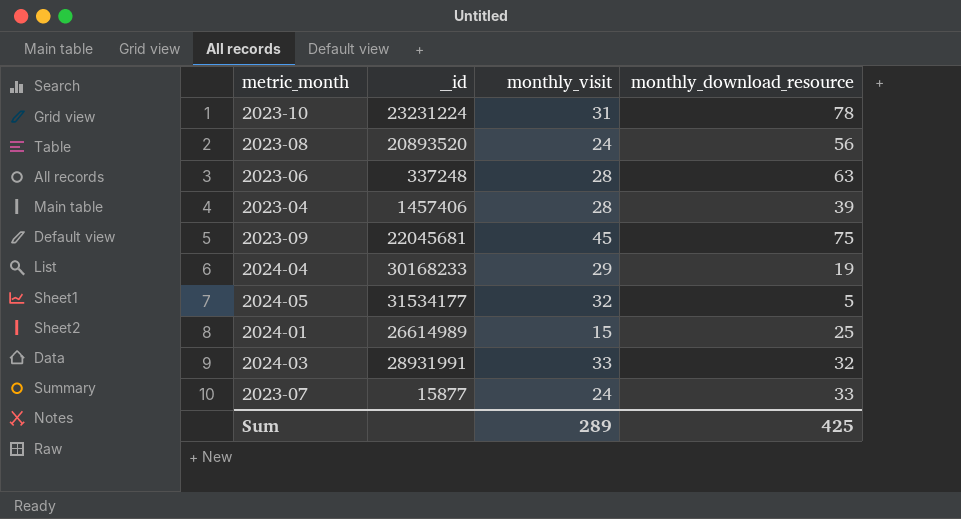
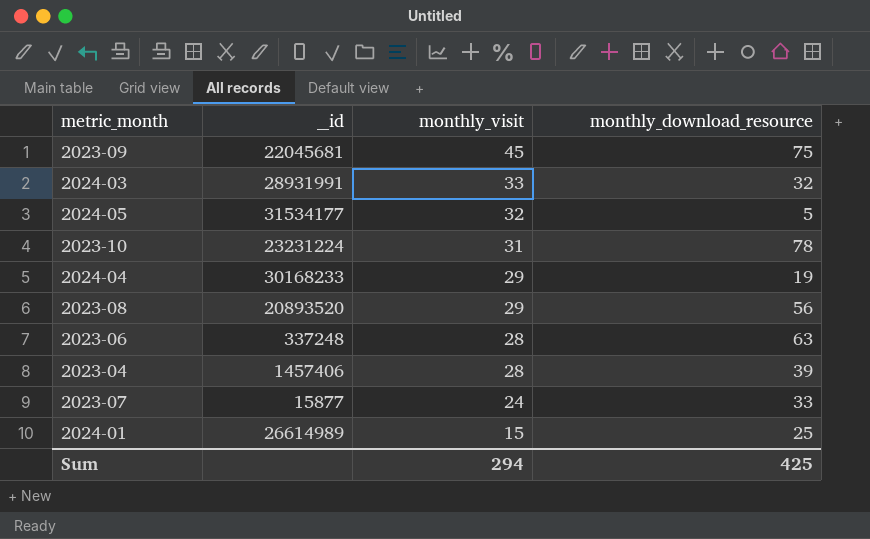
row order: none -> monthly_visit descending
2023-08 | monthly_visit: 24 -> 29
Sum | monthly_visit: 289 -> 294

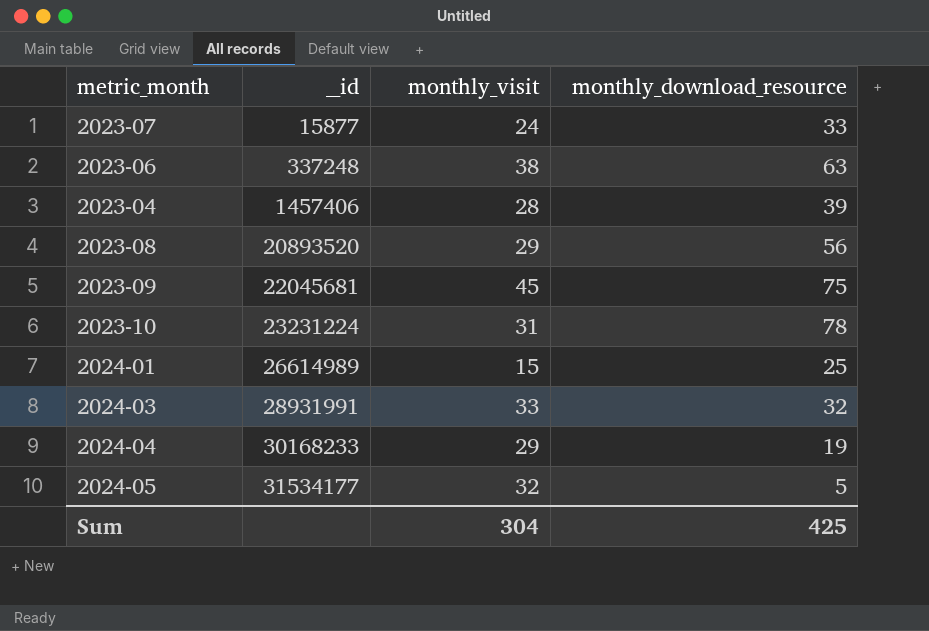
row order: monthly_visit descending -> __id ascending
2023-06 | monthly_visit: 28 -> 38
Sum | monthly_visit: 294 -> 304

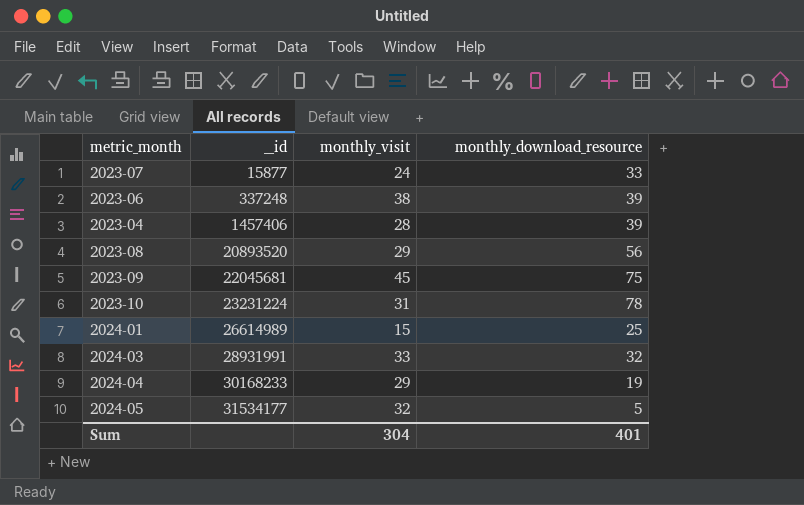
2023-06 | monthly_download_resource: 63 -> 39
Sum | monthly_download_resource: 425 -> 401

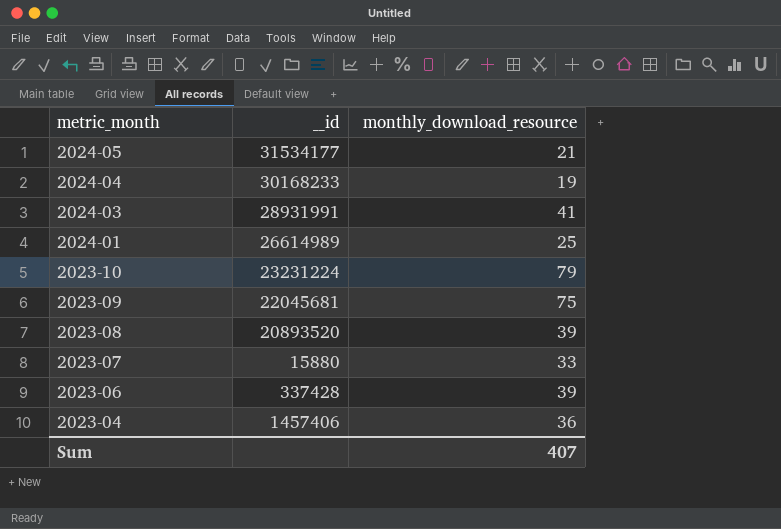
row order: __id ascending -> metric_month descending
column monthly_visit | position: 3 -> none
2024-05 | monthly_download_resource: 5 -> 21
2024-03 | monthly_download_resource: 32 -> 41
2023-10 | monthly_download_resource: 78 -> 79
2023-08 | monthly_download_resource: 56 -> 39
2023-07 | __id: 15877 -> 15880
2023-06 | __id: 337248 -> 337428
2023-04 | monthly_download_resource: 39 -> 36
Sum | monthly_download_resource: 401 -> 407

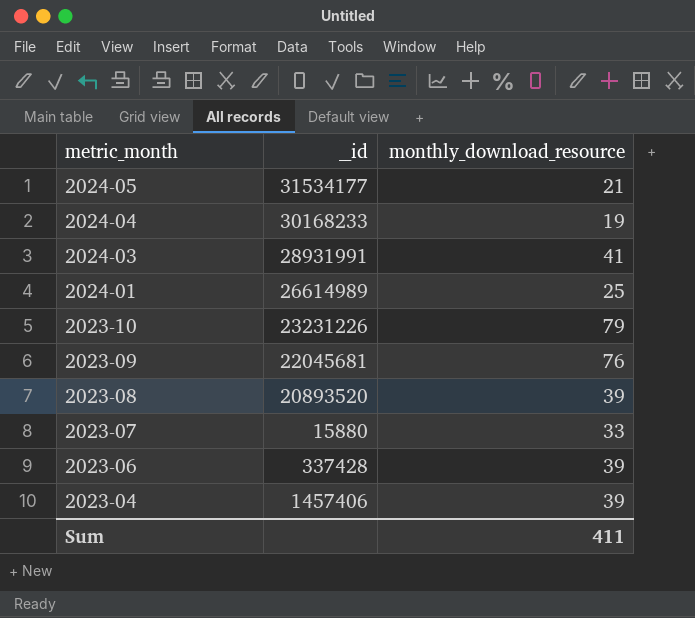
2023-10 | __id: 23231224 -> 23231226
2023-09 | monthly_download_resource: 75 -> 76
2023-04 | monthly_download_resource: 36 -> 39
Sum | monthly_download_resource: 407 -> 411

